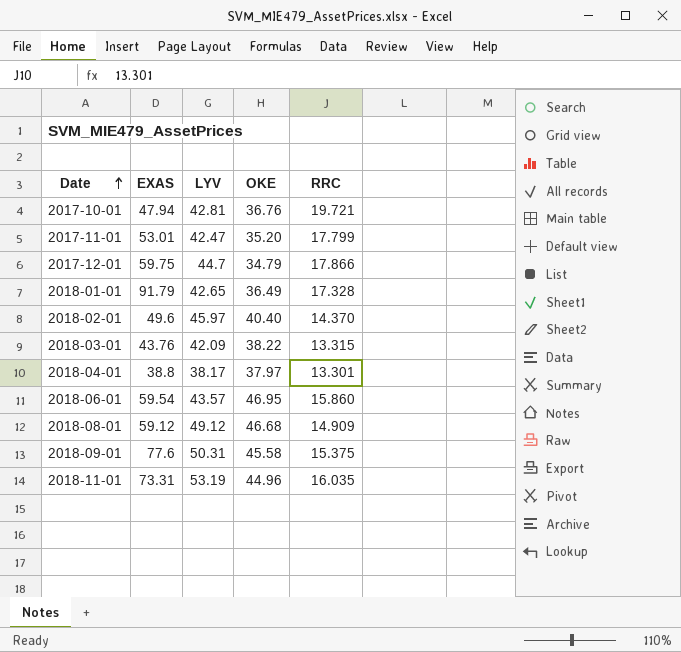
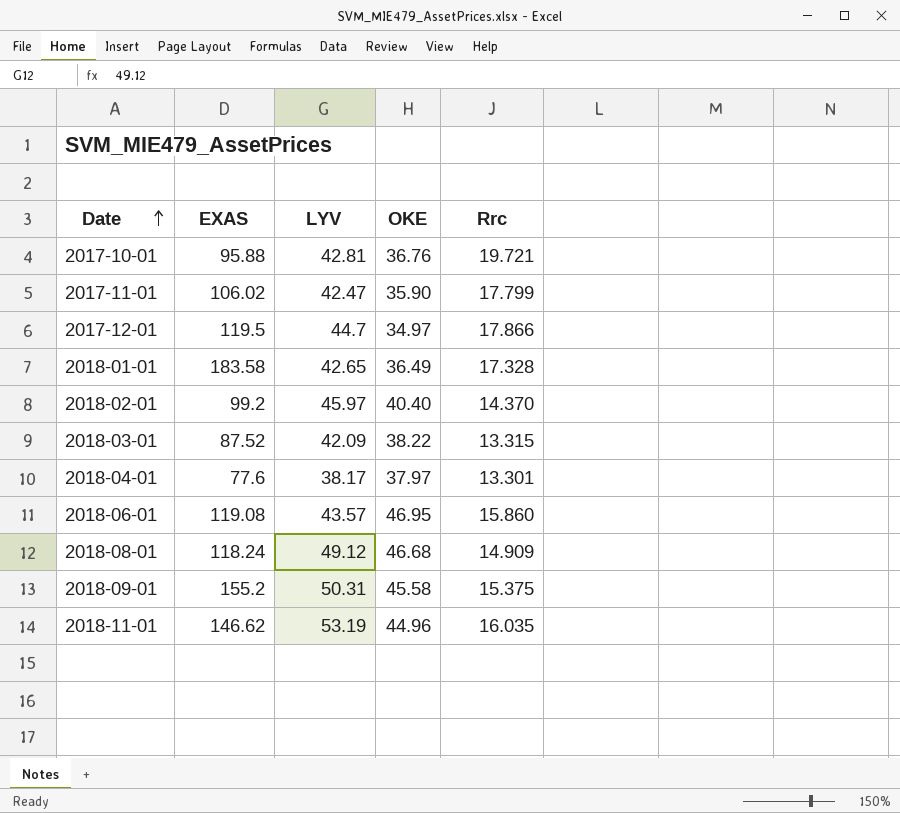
column name: RRC -> Rrc
2017-10-01 | EXAS: 47.94 -> 95.88
2017-11-01 | EXAS: 53.01 -> 106.02
2017-11-01 | OKE: 35.20 -> 35.90
2017-12-01 | EXAS: 59.75 -> 119.5
2017-12-01 | OKE: 34.79 -> 34.97
2018-01-01 | EXAS: 91.79 -> 183.58
2018-02-01 | EXAS: 49.6 -> 99.2
2018-03-01 | EXAS: 43.76 -> 87.52
2018-04-01 | EXAS: 38.8 -> 77.6
2018-06-01 | EXAS: 59.54 -> 119.08
2018-08-01 | EXAS: 59.12 -> 118.24
2018-09-01 | EXAS: 77.6 -> 155.2
2018-11-01 | EXAS: 73.31 -> 146.62

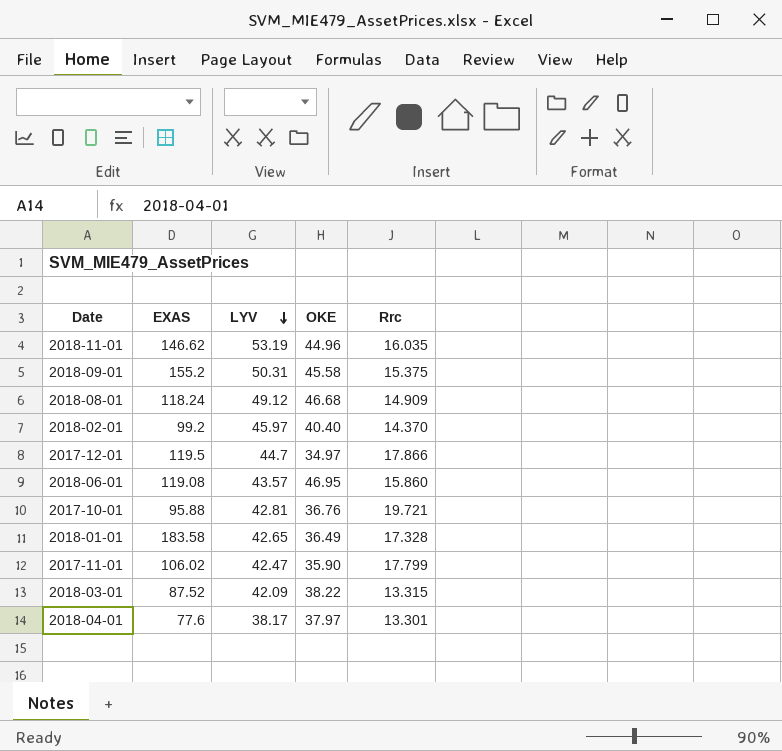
row order: Date ascending -> LYV descending

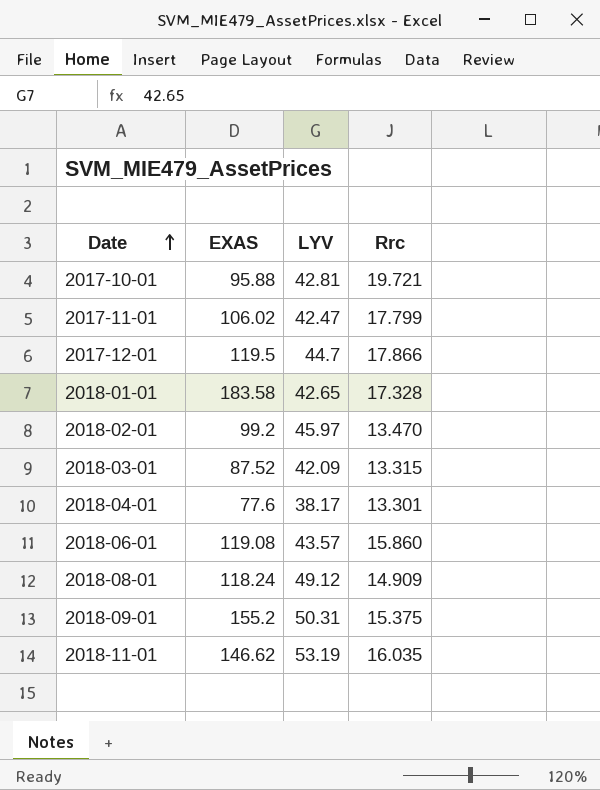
row order: LYV descending -> Date ascending
column OKE | position: 4 -> none
2018-02-01 | Rrc: 14.370 -> 13.470

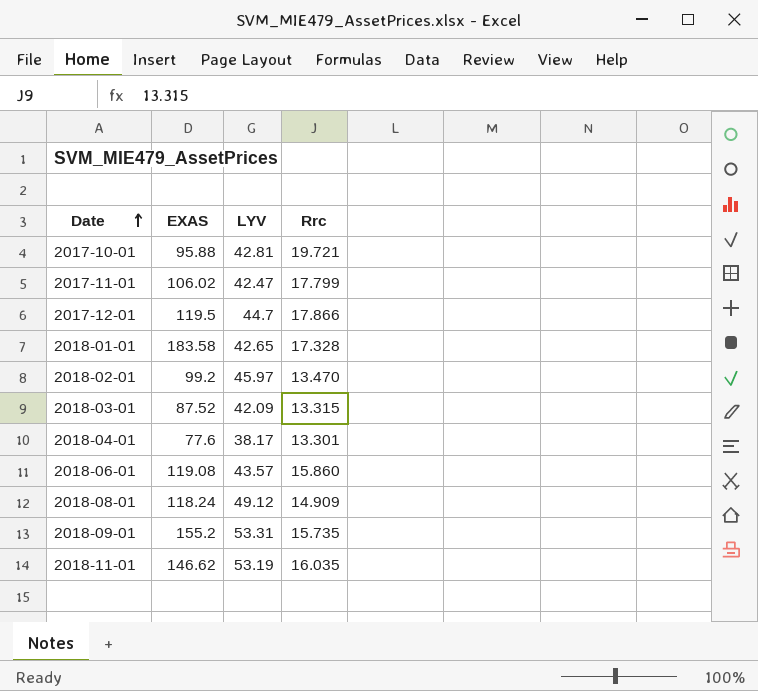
2018-09-01 | LYV: 50.31 -> 53.31
2018-09-01 | Rrc: 15.375 -> 15.735

